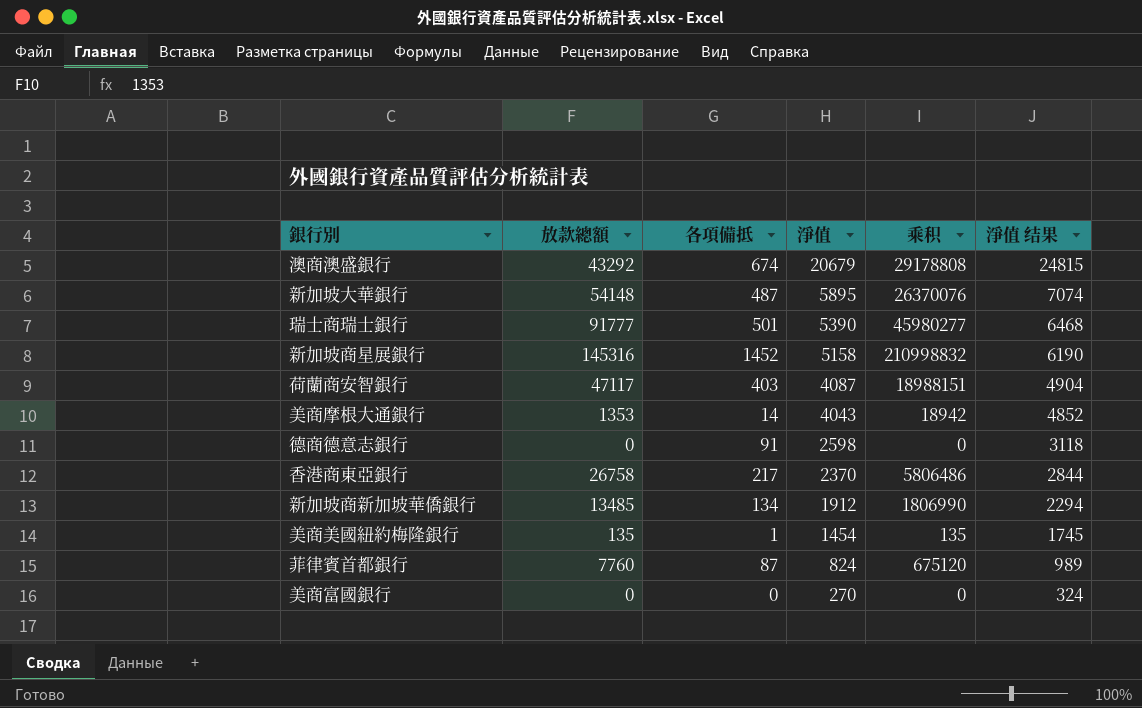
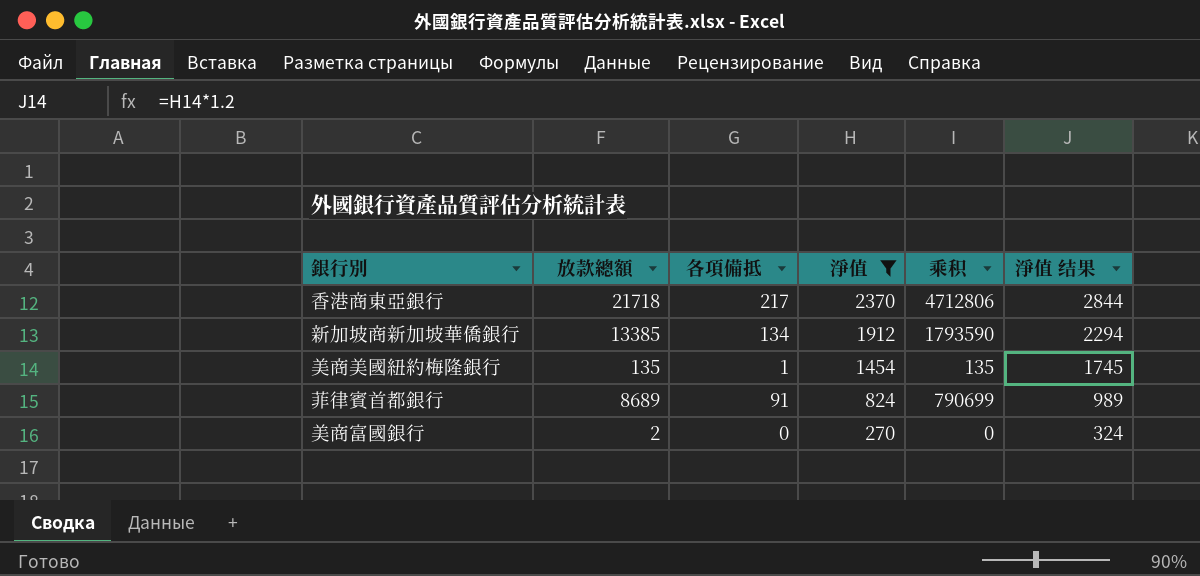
filter: none -> 淨值 <= 2370
香港商東亞銀行 | 放款總額: 26758 -> 21718
香港商東亞銀行 | 乘积: 5806486 -> 4712806
新加坡商新加坡華僑銀行 | 放款總額: 13485 -> 13385
新加坡商新加坡華僑銀行 | 乘积: 1806990 -> 1793590
菲律賓首都銀行 | 放款總額: 7760 -> 8689
菲律賓首都銀行 | 各項備抵: 87 -> 91
菲律賓首都銀行 | 乘积: 675120 -> 790699
美商富國銀行 | 放款總額: 0 -> 2

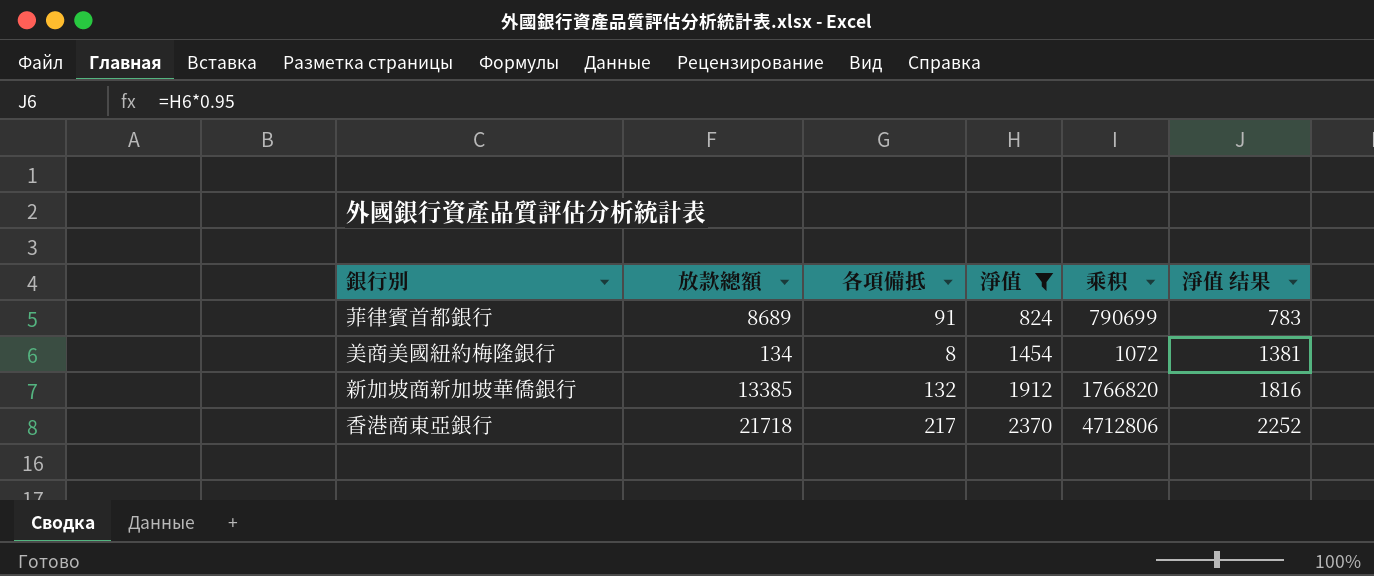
row order: 淨值 descending -> 淨值 ascending
column 淨值 结果 | formula: [淨值] * 1.2 -> [淨值] * 0.95
row 美商富國銀行: 2 | 0 | 270 | 0 | 324 -> none
美商美國紐約梅隆銀行 | 放款總額: 135 -> 134
美商美國紐約梅隆銀行 | 各項備抵: 1 -> 8
美商美國紐約梅隆銀行 | 乘积: 135 -> 1072
新加坡商新加坡華僑銀行 | 各項備抵: 134 -> 132
新加坡商新加坡華僑銀行 | 乘积: 1793590 -> 1766820

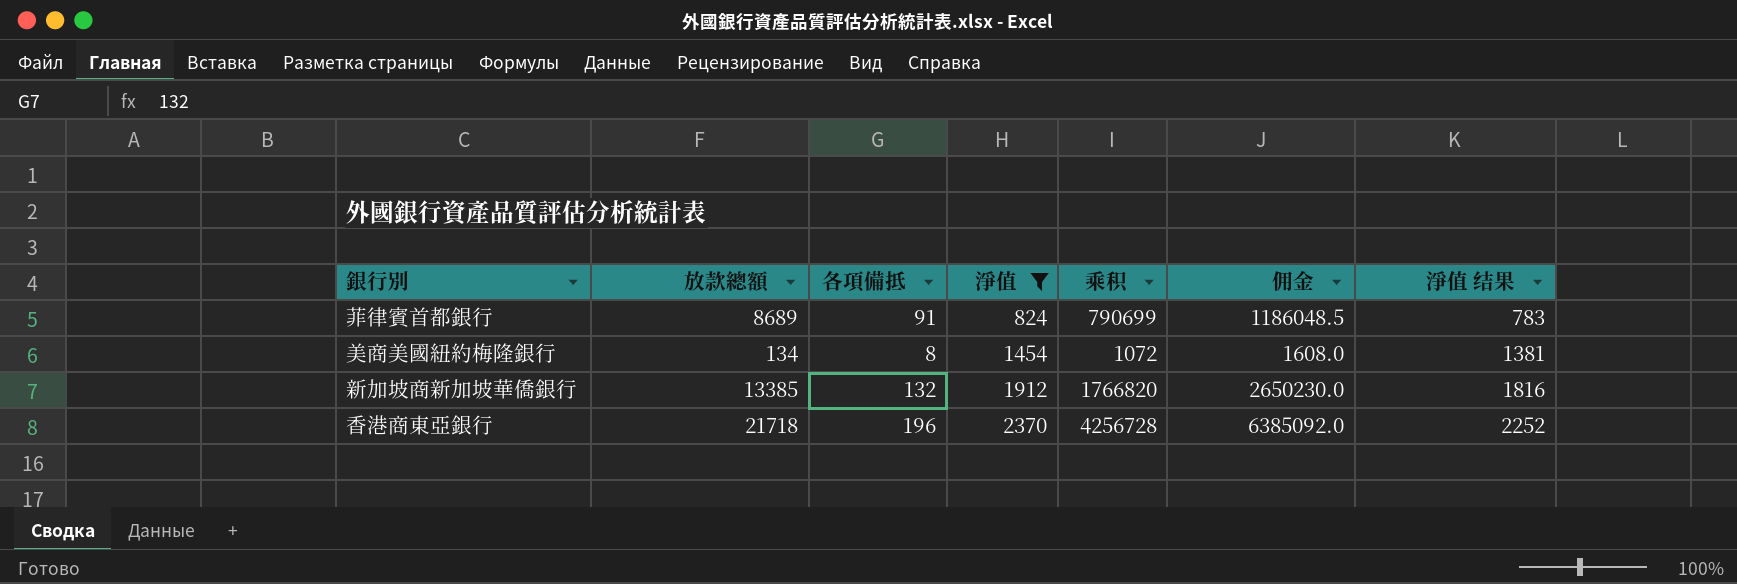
column 佣金 | formula: none -> [乘积] * 1.5
香港商東亞銀行 | 各項備抵: 217 -> 196
香港商東亞銀行 | 乘积: 4712806 -> 4256728

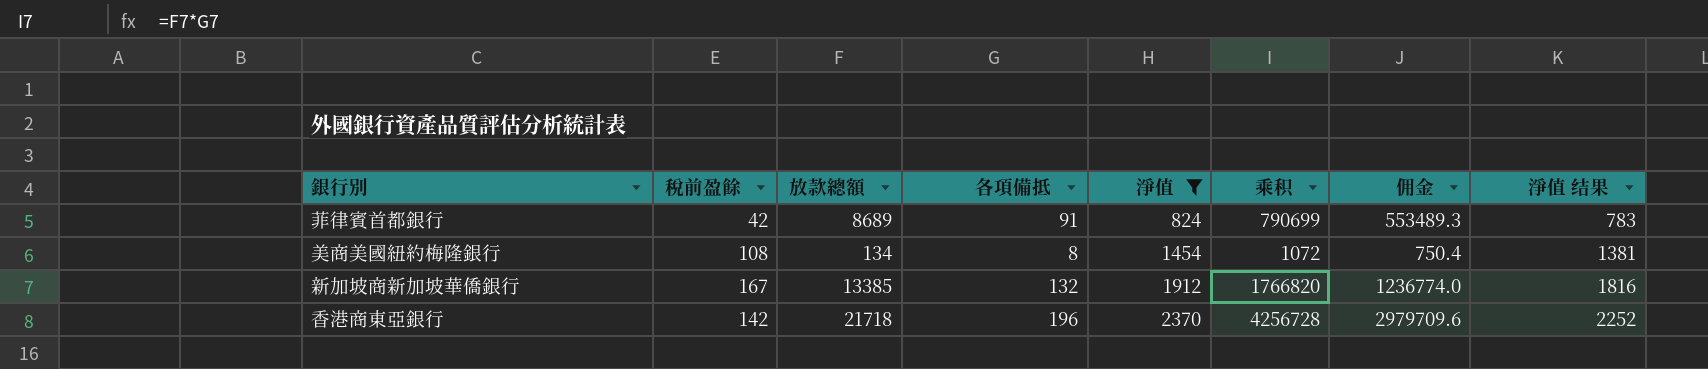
column 稅前盈餘 | position: none -> 2
column 佣金 | formula: [乘积] * 1.5 -> [乘积] * 0.7

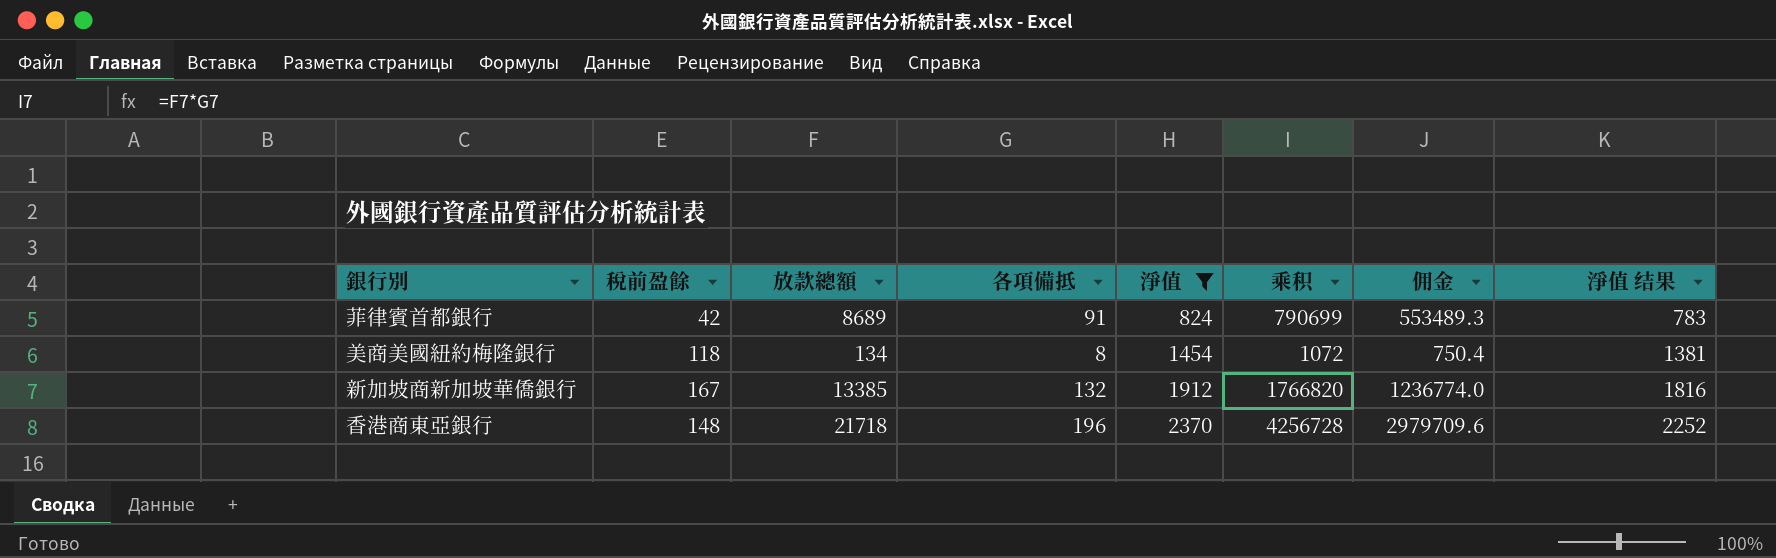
美商美國紐約梅隆銀行 | 稅前盈餘: 108 -> 118
香港商東亞銀行 | 稅前盈餘: 142 -> 148

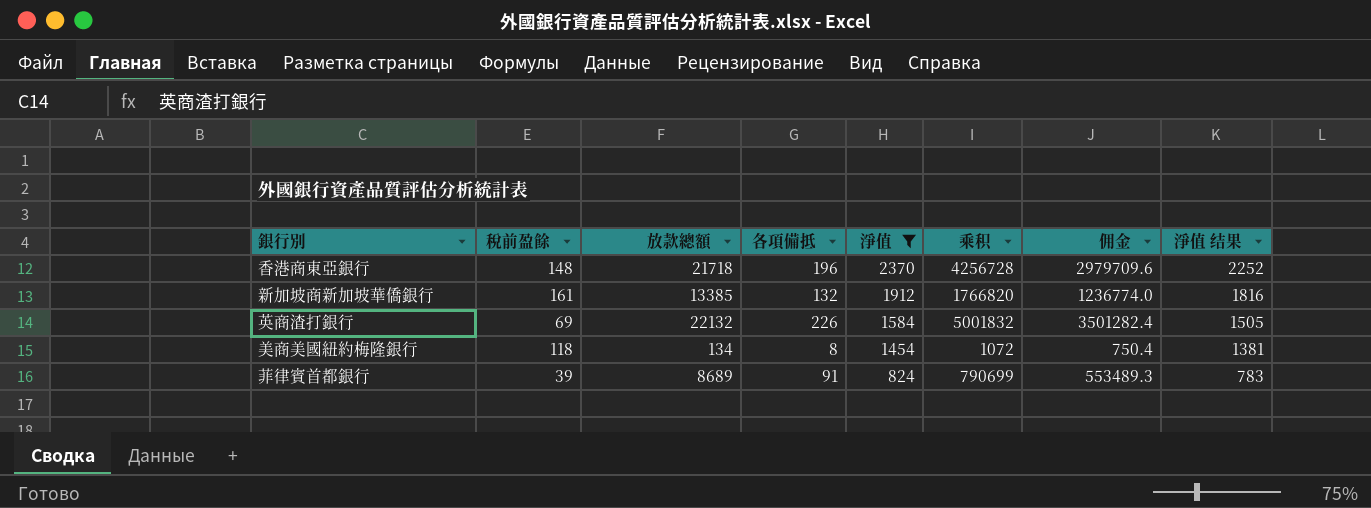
row order: 淨值 ascending -> 淨值 descending
新加坡商新加坡華僑銀行 | 稅前盈餘: 167 -> 161
row 英商渣打銀行: none -> 69 | 22132 | 226 | 1584 | 5001832 | 3501282.4 | 1505
菲律賓首都銀行 | 稅前盈餘: 42 -> 39

